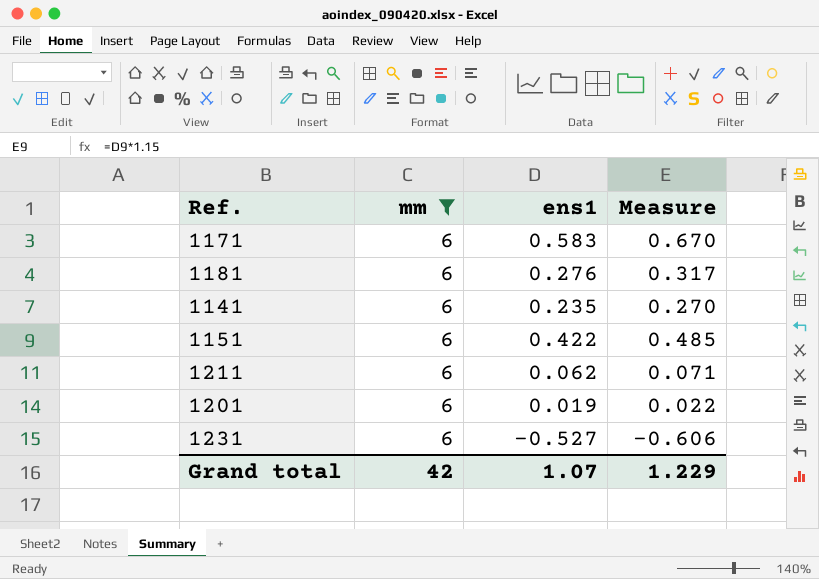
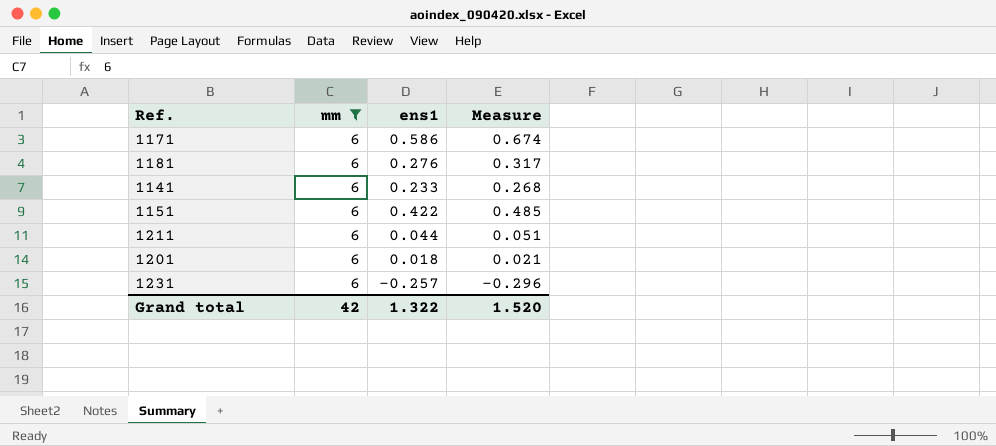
1171 | ens1: 0.583 -> 0.586
1171 | Measure: 0.670 -> 0.674
1141 | ens1: 0.235 -> 0.233
1141 | Measure: 0.270 -> 0.268
1211 | ens1: 0.062 -> 0.044
1211 | Measure: 0.071 -> 0.051
1201 | ens1: 0.019 -> 0.018
1201 | Measure: 0.022 -> 0.021
1231 | ens1: -0.527 -> -0.257
1231 | Measure: -0.606 -> -0.296
Grand total | ens1: 1.07 -> 1.322
Grand total | Measure: 1.229 -> 1.520

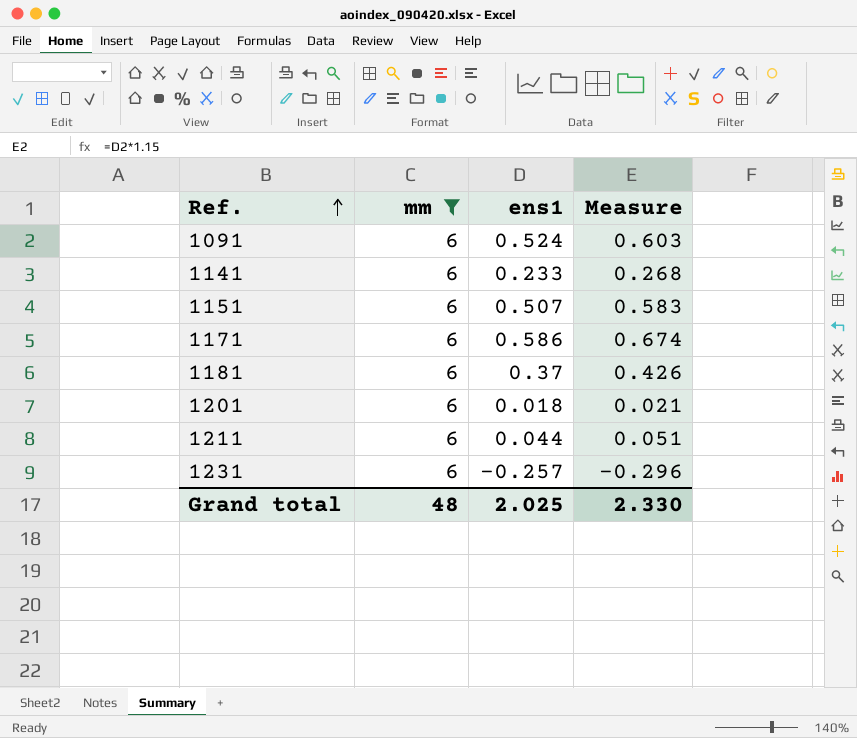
row order: none -> Ref. ascending
row 1091: none -> 6 | 0.524 | 0.603
1151 | ens1: 0.422 -> 0.507
1151 | Measure: 0.485 -> 0.583
1181 | ens1: 0.276 -> 0.37
1181 | Measure: 0.317 -> 0.426
Grand total | mm: 42 -> 48
Grand total | ens1: 1.322 -> 2.025
Grand total | Measure: 1.520 -> 2.330

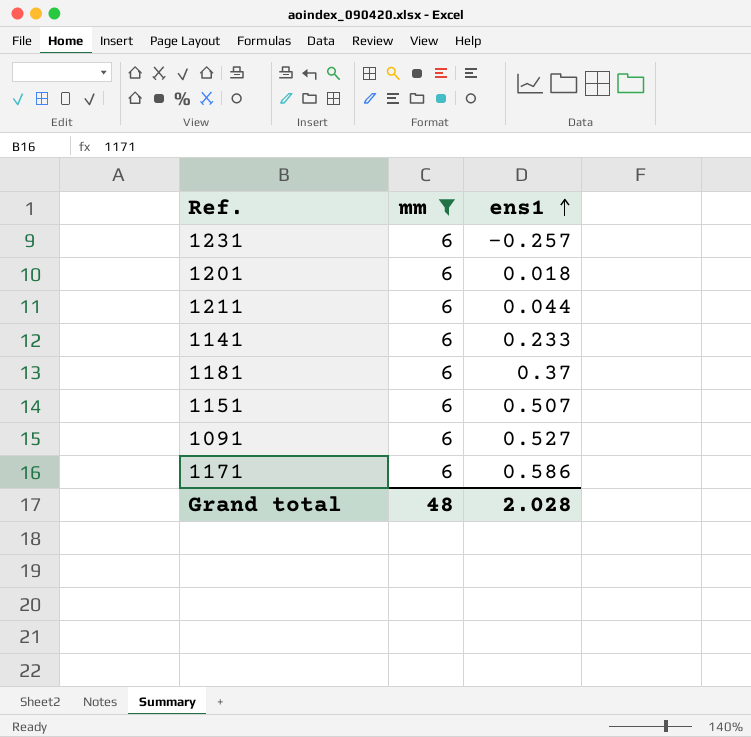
row order: Ref. ascending -> ens1 ascending
column Measure | formula: [ens1] * 1.15 -> none
1091 | ens1: 0.524 -> 0.527
Grand total | ens1: 2.025 -> 2.028

